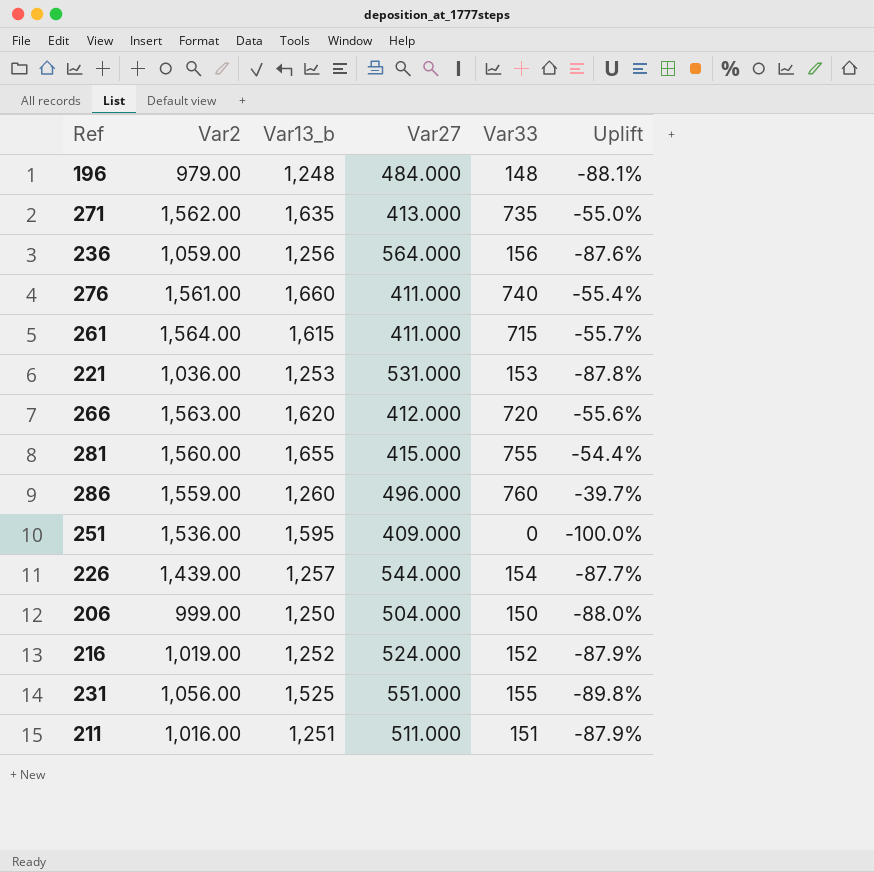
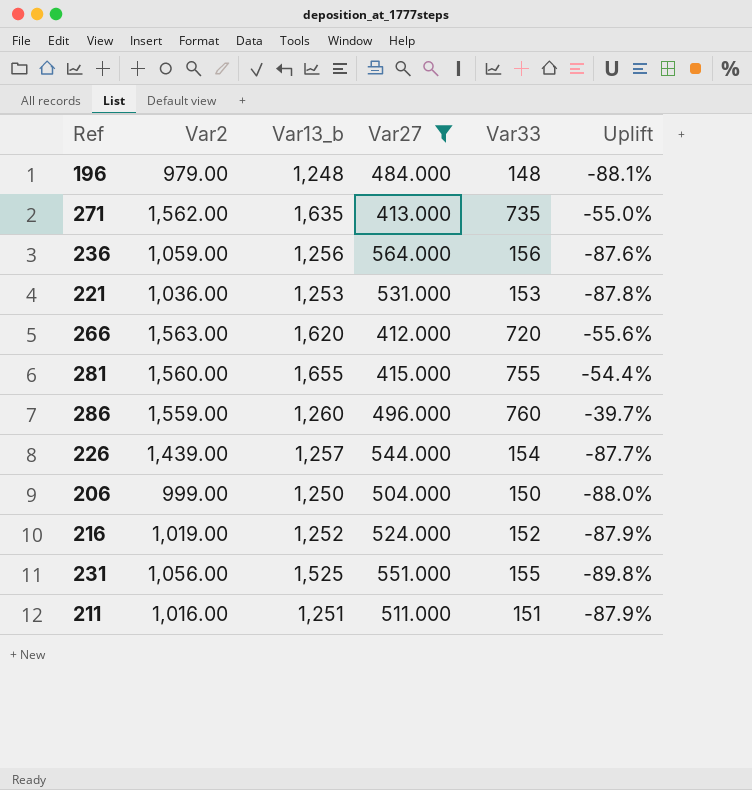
filter: none -> Var27 >= 412.000

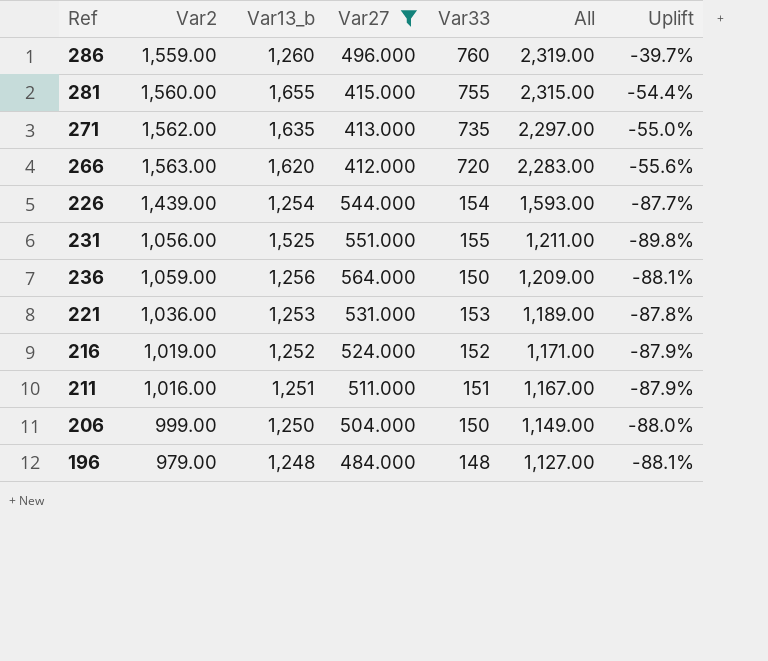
row order: none -> All descending
column All | formula: none -> [Var2] + [Var33]
226 | Var13_b: 1,257 -> 1,254
236 | Var33: 156 -> 150
236 | Uplift: -87.6% -> -88.1%

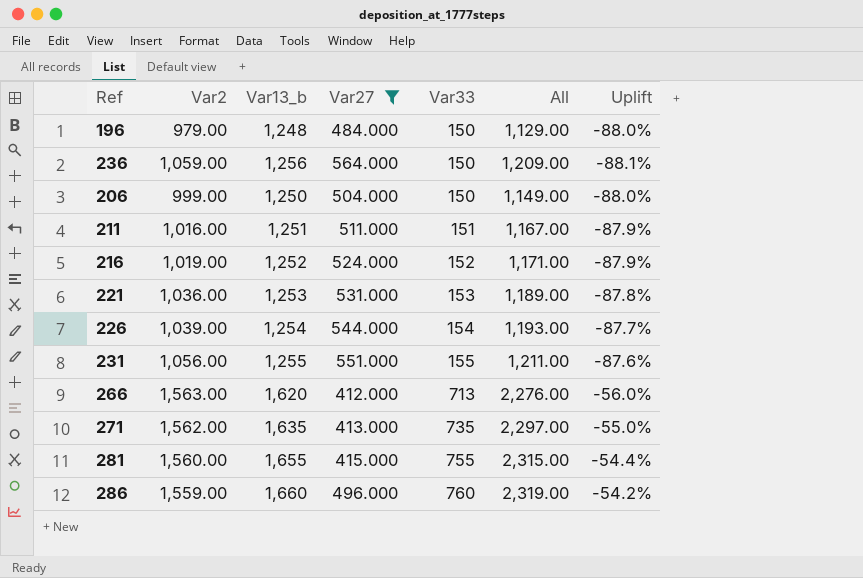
row order: All descending -> Var33 ascending
196 | Var33: 148 -> 150
196 | All: 1,127.00 -> 1,129.00
196 | Uplift: -88.1% -> -88.0%
226 | Var2: 1,439.00 -> 1,039.00
226 | All: 1,593.00 -> 1,193.00
231 | Var13_b: 1,525 -> 1,255
231 | Uplift: -89.8% -> -87.6%
266 | Var33: 720 -> 713
266 | All: 2,283.00 -> 2,276.00
266 | Uplift: -55.6% -> -56.0%
286 | Var13_b: 1,260 -> 1,660
286 | Uplift: -39.7% -> -54.2%

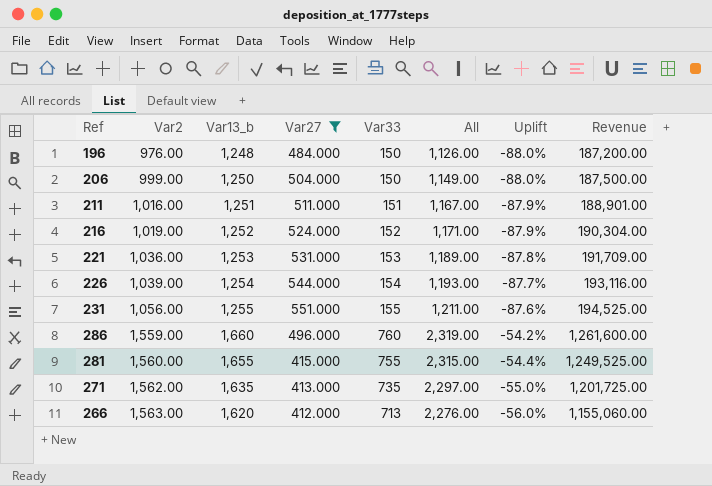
row order: Var33 ascending -> Var2 ascending
column Revenue | formula: none -> [Var13_b] * [Var33]
row 236: 1,059.00 | 1,256 | 564.000 | 150 | 1,209.00 | -88.1% -> none
196 | Var2: 979.00 -> 976.00
196 | All: 1,129.00 -> 1,126.00

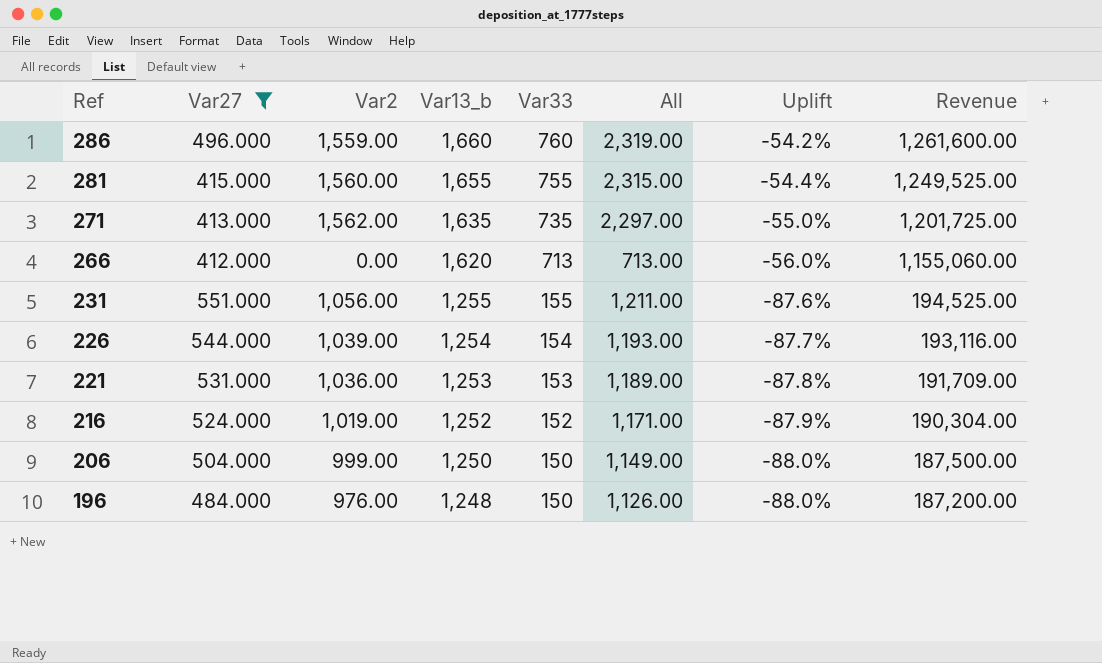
row order: Var2 ascending -> Ref descending
column Var27 | position: 4 -> 2
row 211: 1,016.00 | 1,251 | 511.000 | 151 | 1,167.00 | -87.9% | 188,901.00 -> none
266 | Var2: 1,563.00 -> 0.00
266 | All: 2,276.00 -> 713.00

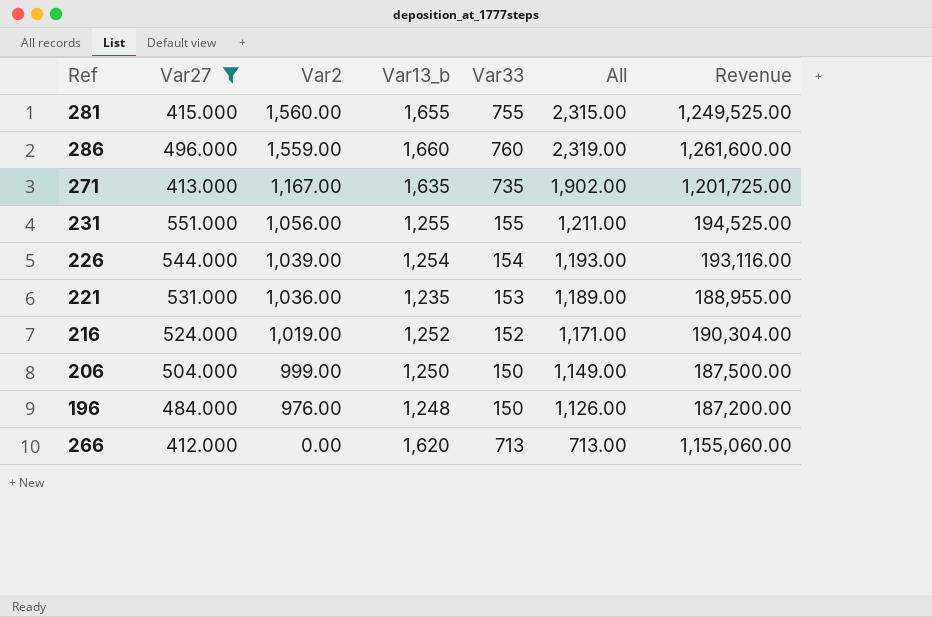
row order: Ref descending -> Var2 descending
column Uplift | formula: ([Var33] - [Var13_b]) / [Var13_b] -> none
271 | Var2: 1,562.00 -> 1,167.00
271 | All: 2,297.00 -> 1,902.00
221 | Var13_b: 1,253 -> 1,235
221 | Revenue: 191,709.00 -> 188,955.00

